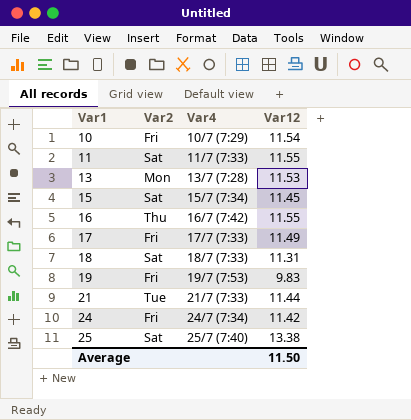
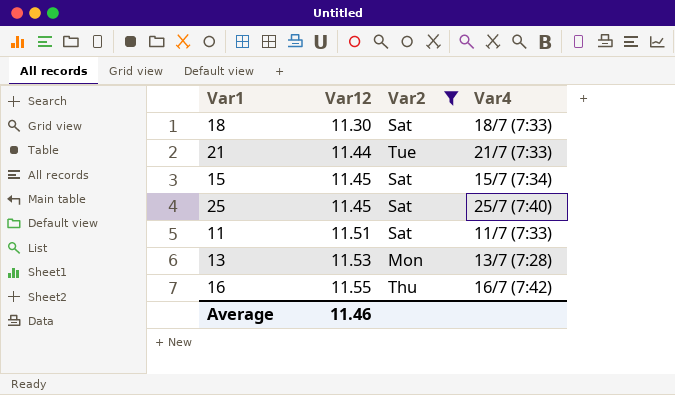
filter: none -> Var2 != Fri
row order: Var1 ascending -> Var12 ascending
column Var12 | position: 4 -> 2
18 | Var12: 11.31 -> 11.30
25 | Var12: 13.38 -> 11.45
11 | Var12: 11.55 -> 11.51
Average | Var12: 11.50 -> 11.46

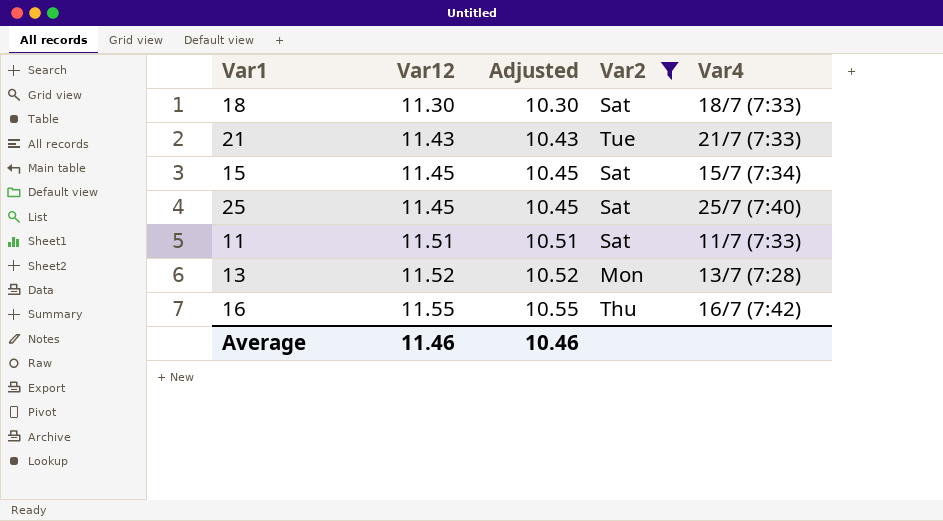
column Adjusted | formula: none -> [Var12] - 1
21 | Var12: 11.44 -> 11.43
13 | Var12: 11.53 -> 11.52

